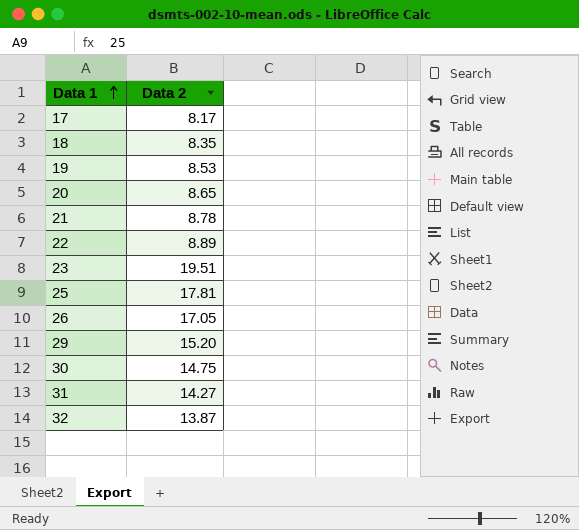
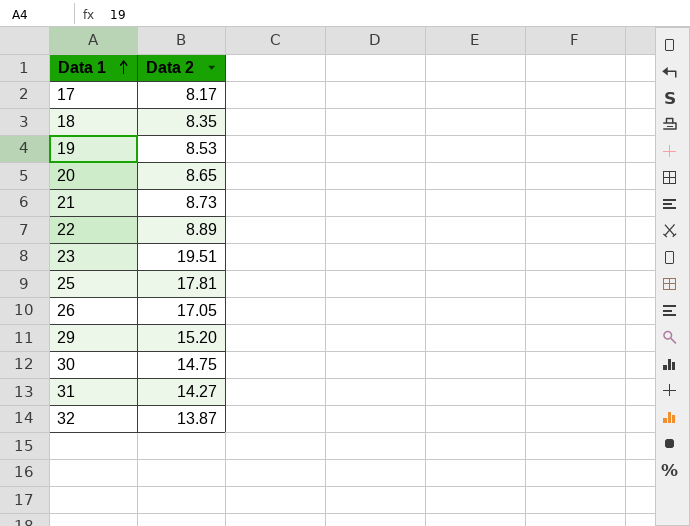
21 | Data 2: 8.78 -> 8.73

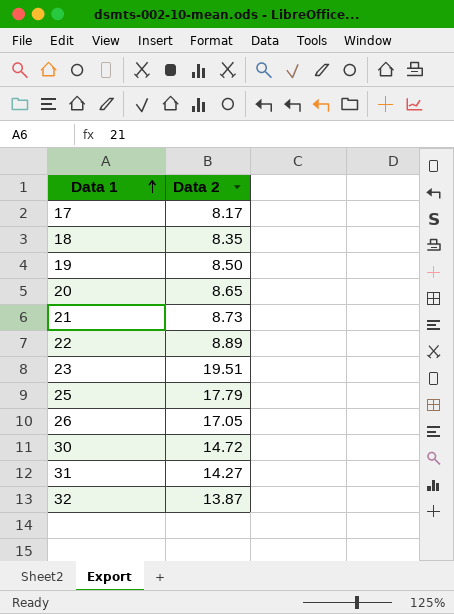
row 29: 15.20 -> none
19 | Data 2: 8.53 -> 8.50
25 | Data 2: 17.81 -> 17.79
30 | Data 2: 14.75 -> 14.72

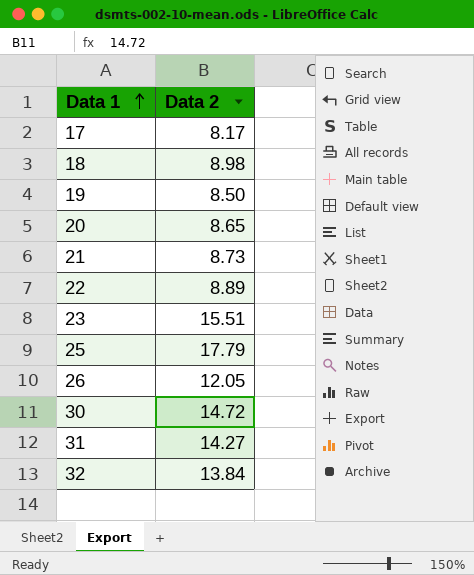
18 | Data 2: 8.35 -> 8.98
23 | Data 2: 19.51 -> 15.51
26 | Data 2: 17.05 -> 12.05
32 | Data 2: 13.87 -> 13.84

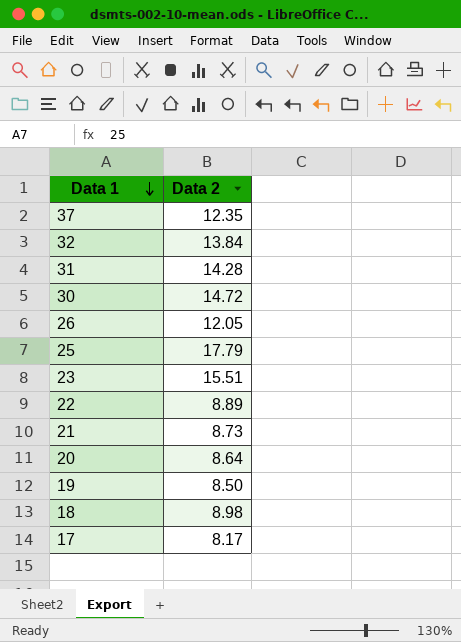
row order: Data 1 ascending -> Data 1 descending
row 37: none -> 12.35
31 | Data 2: 14.27 -> 14.28
20 | Data 2: 8.65 -> 8.64

